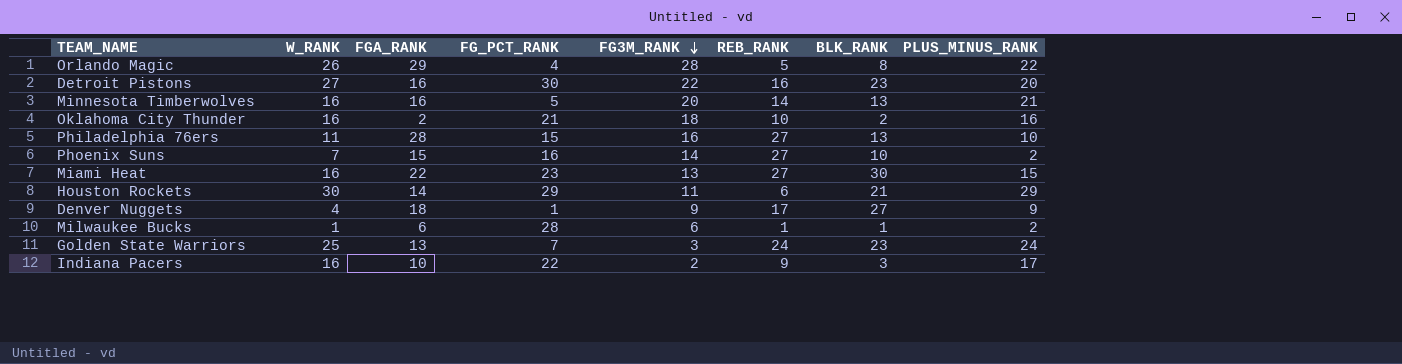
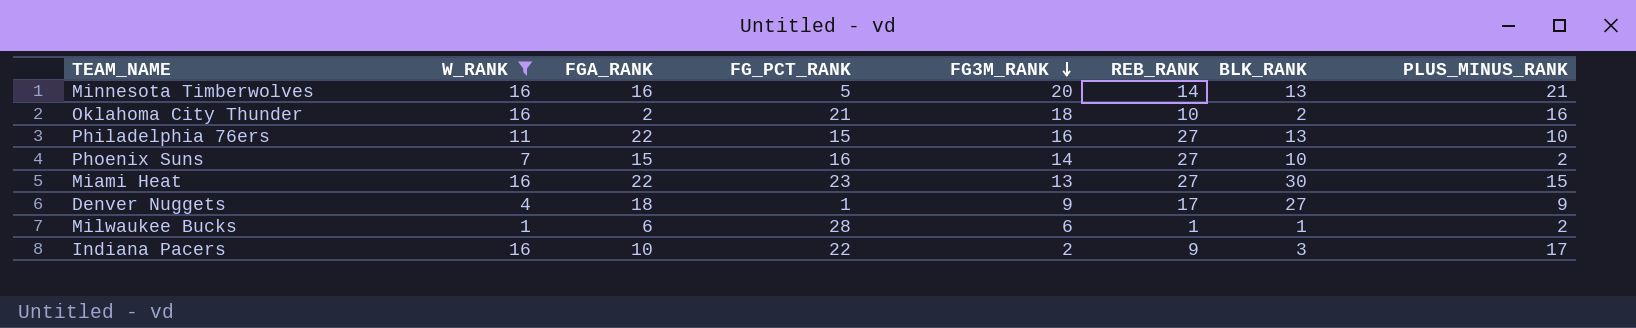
filter: none -> W_RANK <= 16
Philadelphia 76ers | FGA_RANK: 28 -> 22

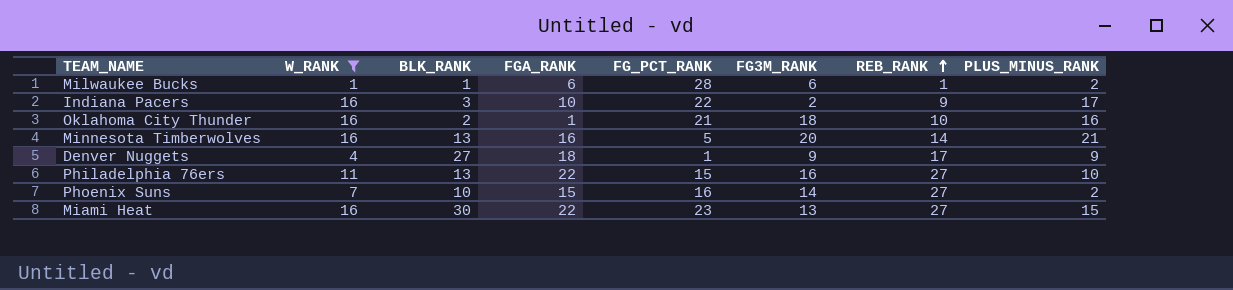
row order: FG3M_RANK descending -> REB_RANK ascending
column BLK_RANK | position: 7 -> 3
Oklahoma City Thunder | FGA_RANK: 2 -> 1

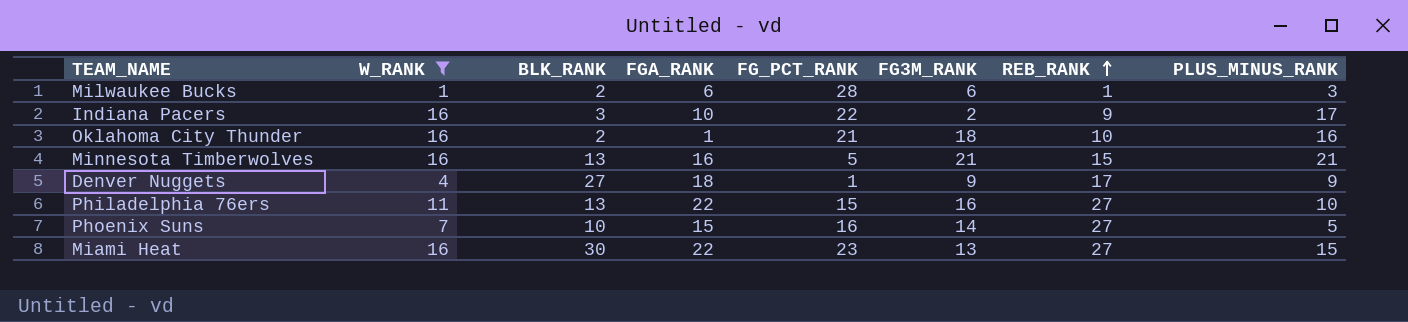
Milwaukee Bucks | BLK_RANK: 1 -> 2
Milwaukee Bucks | PLUS_MINUS_RANK: 2 -> 3
Minnesota Timberwolves | FG3M_RANK: 20 -> 21
Minnesota Timberwolves | REB_RANK: 14 -> 15
Phoenix Suns | PLUS_MINUS_RANK: 2 -> 5

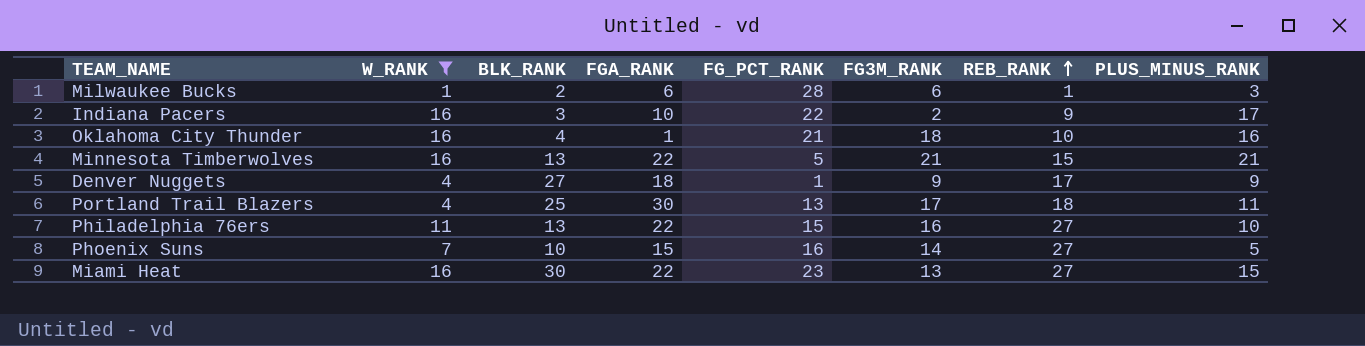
Oklahoma City Thunder | BLK_RANK: 2 -> 4
Minnesota Timberwolves | FGA_RANK: 16 -> 22
row Portland Trail Blazers: none -> 4 | 25 | 30 | 13 | 17 | 18 | 11

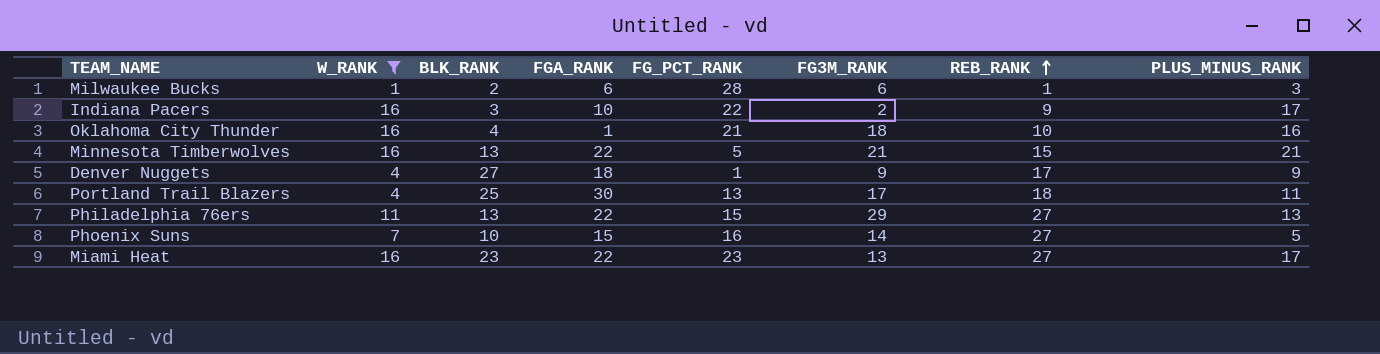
Philadelphia 76ers | FG3M_RANK: 16 -> 29
Philadelphia 76ers | PLUS_MINUS_RANK: 10 -> 13
Miami Heat | BLK_RANK: 30 -> 23
Miami Heat | PLUS_MINUS_RANK: 15 -> 17

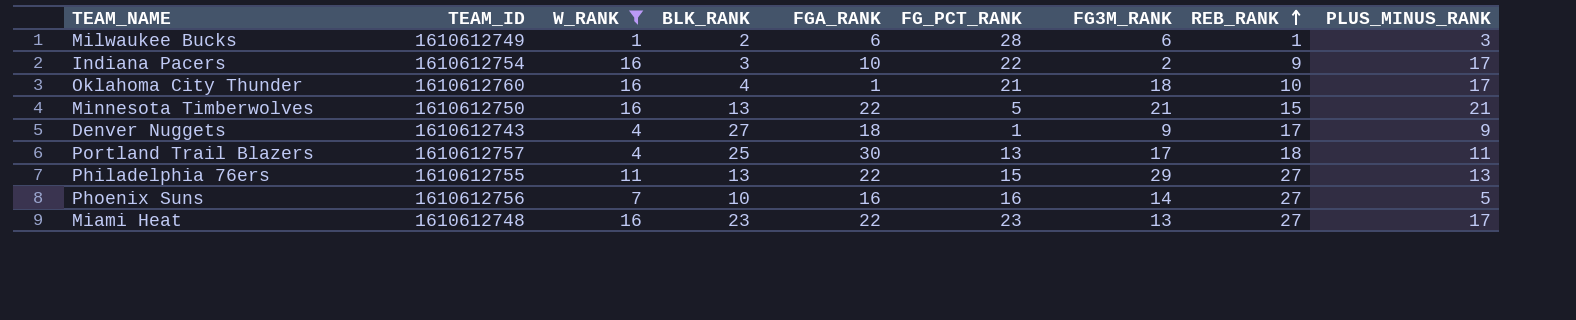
column TEAM_ID | position: none -> 2
Oklahoma City Thunder | PLUS_MINUS_RANK: 16 -> 17
Phoenix Suns | FGA_RANK: 15 -> 16

